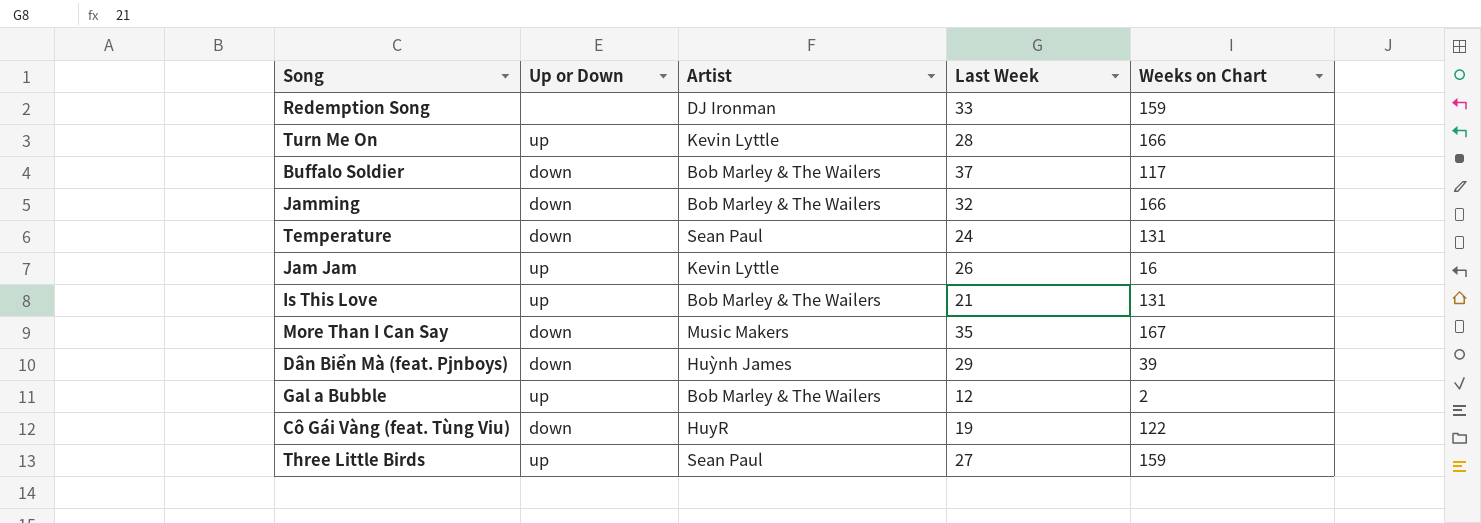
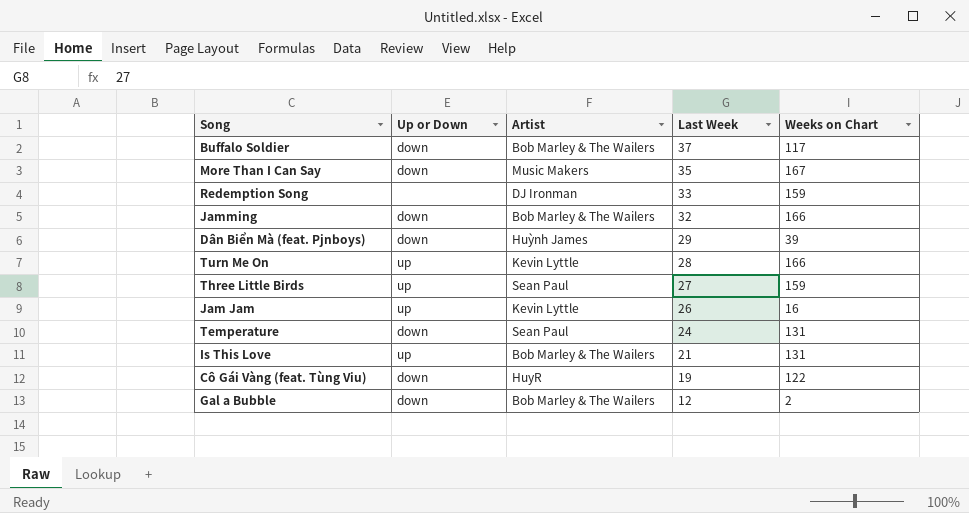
row order: none -> Last Week descending
Gal a Bubble | Up or Down: up -> down

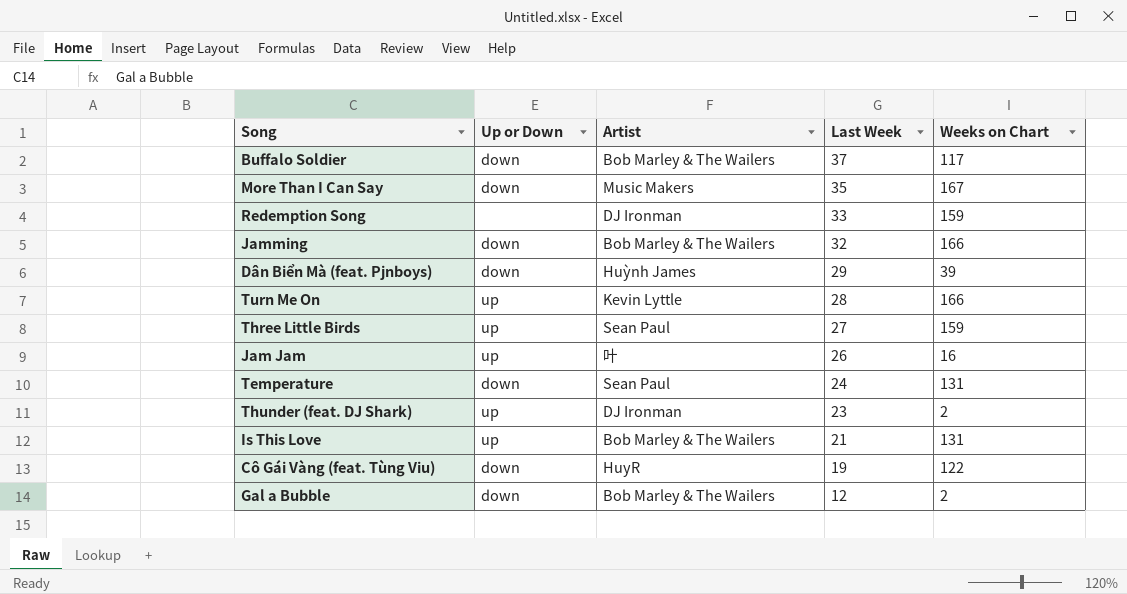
Jam Jam | Artist: Kevin Lyttle -> 叶
row Thunder (feat. DJ Shark): none -> up | DJ Ironman | 23 | 2

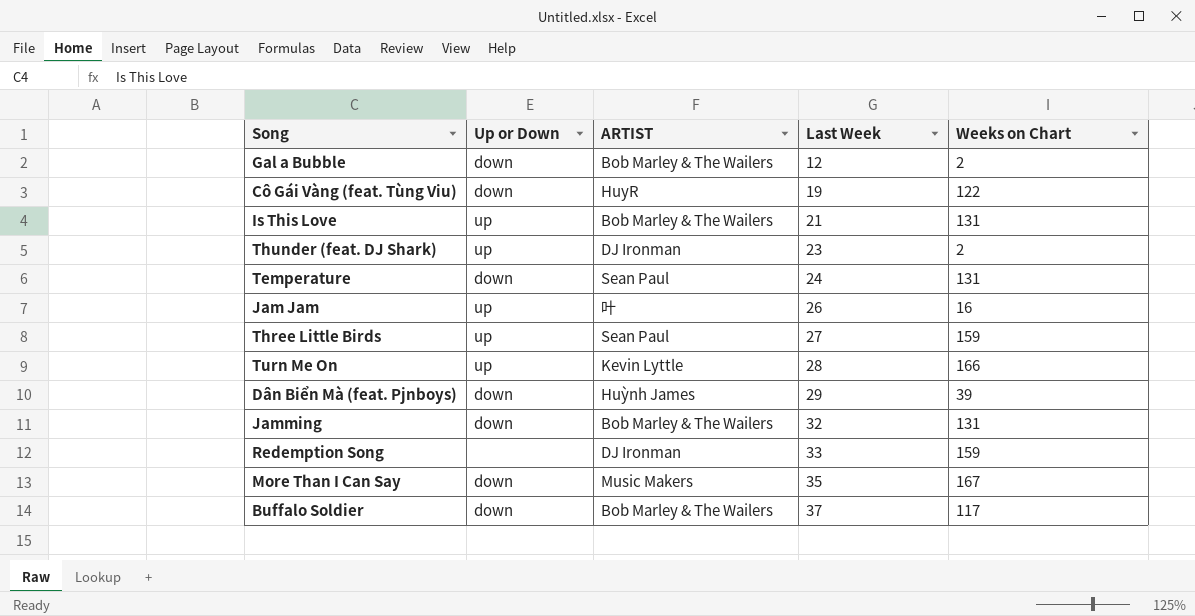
row order: Last Week descending -> Last Week ascending
column name: Artist -> ARTIST
Jamming | Weeks on Chart: 166 -> 131

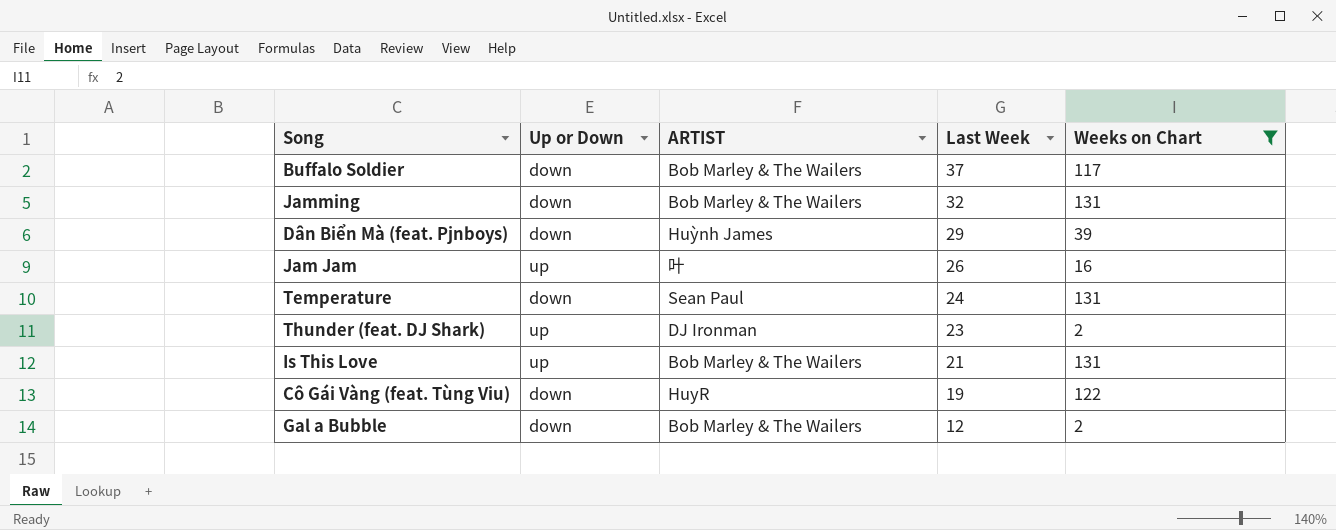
filter: none -> Weeks on Chart <= 131
row order: Last Week ascending -> Last Week descending

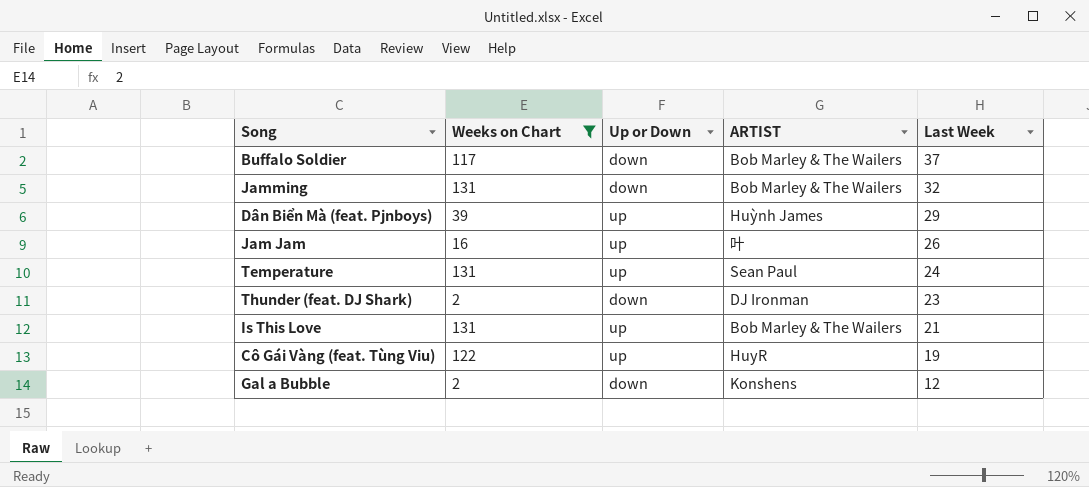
column Weeks on Chart | position: 5 -> 2
Dân Biển Mà (feat. Pjnboys) | Up or Down: down -> up
Temperature | Up or Down: down -> up
Thunder (feat. DJ Shark) | Up or Down: up -> down
Cô Gái Vàng (feat. Tùng Viu) | Up or Down: down -> up
Gal a Bubble | ARTIST: Bob Marley & The Wailers -> Konshens

